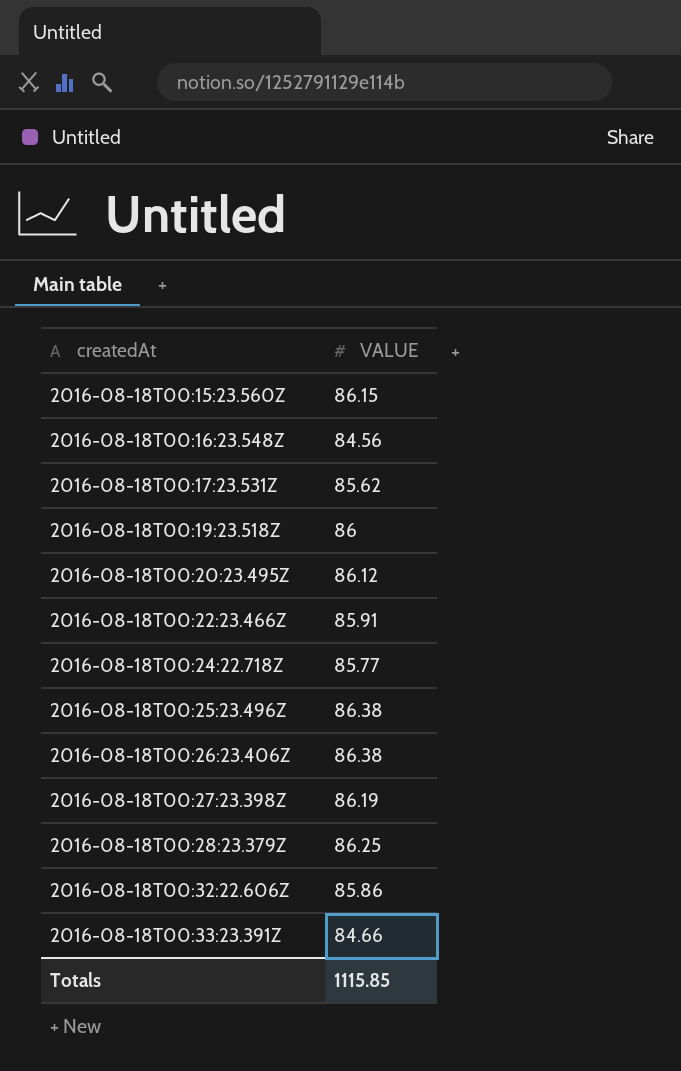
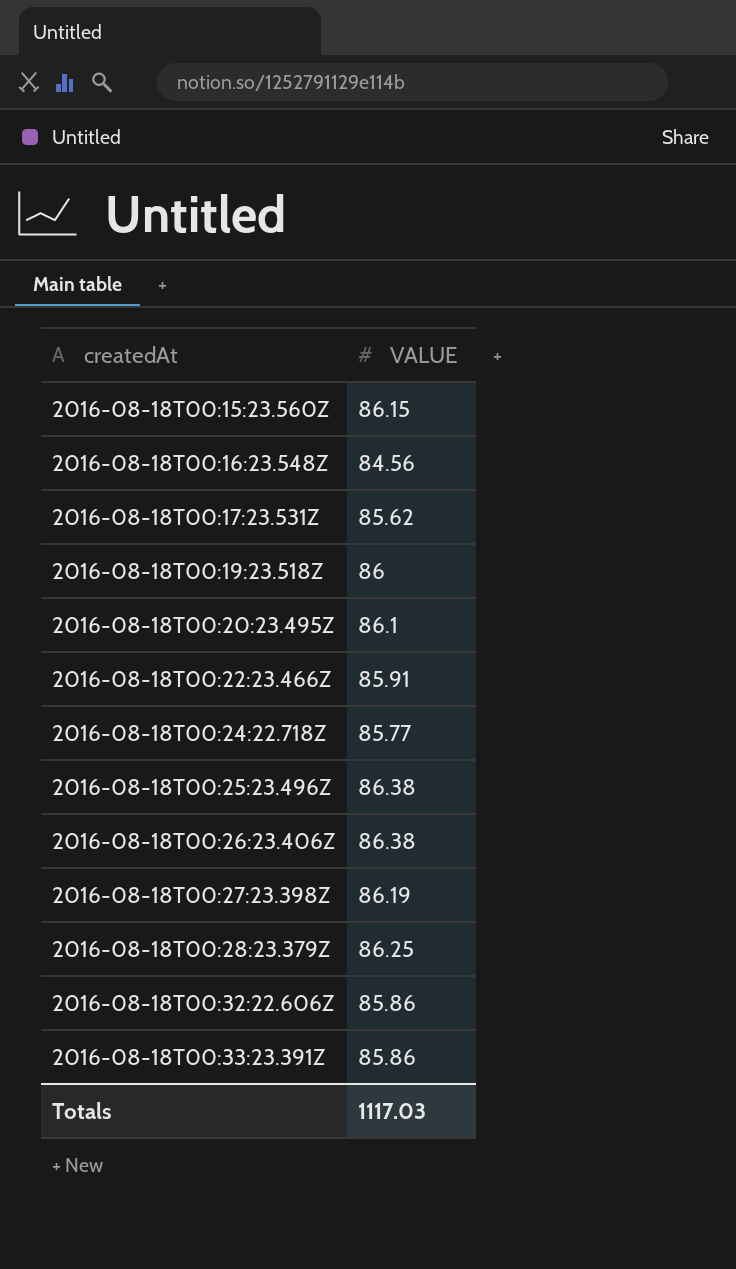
2016-08-18T00:20:23.495Z | VALUE: 86.12 -> 86.1
2016-08-18T00:33:23.391Z | VALUE: 84.66 -> 85.86
Totals | VALUE: 1115.85 -> 1117.03

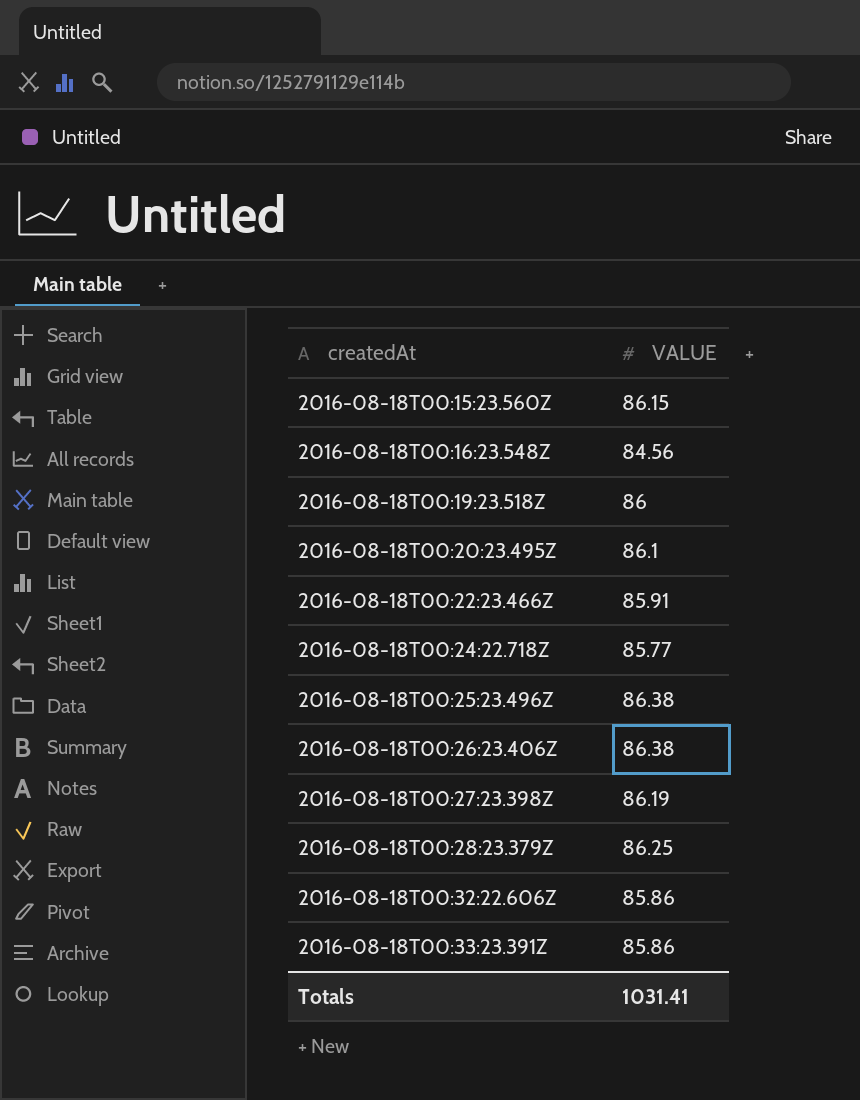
row 2016-08-18T00:17:23.531Z: 85.62 -> none
Totals | VALUE: 1117.03 -> 1031.41

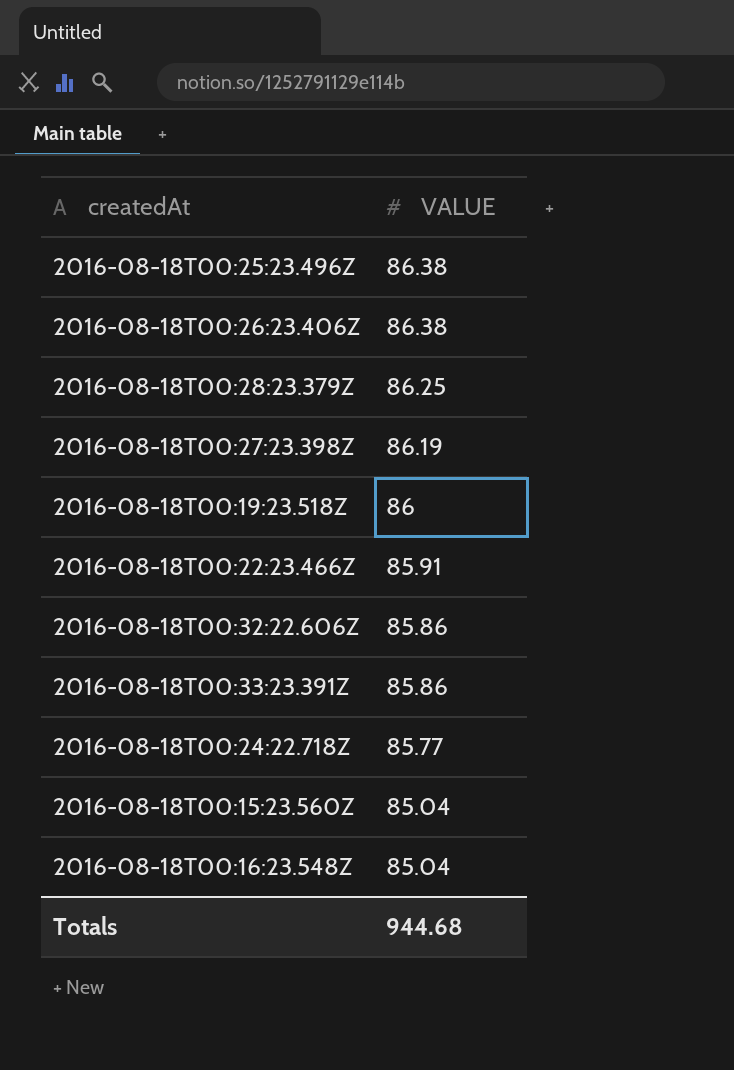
row order: createdAt ascending -> VALUE descending
row 2016-08-18T00:20:23.495Z: 86.1 -> none
2016-08-18T00:15:23.560Z | VALUE: 86.15 -> 85.04
2016-08-18T00:16:23.548Z | VALUE: 84.56 -> 85.04
Totals | VALUE: 1031.41 -> 944.68

